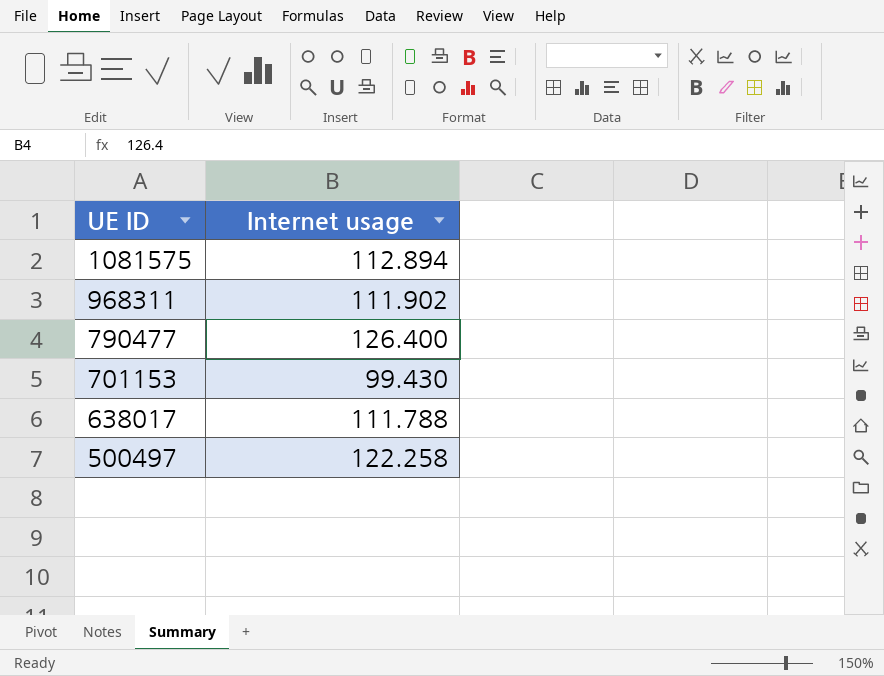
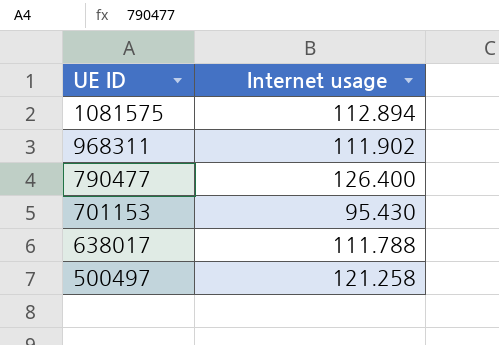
701153 | Internet usage: 99.430 -> 95.430
500497 | Internet usage: 122.258 -> 121.258

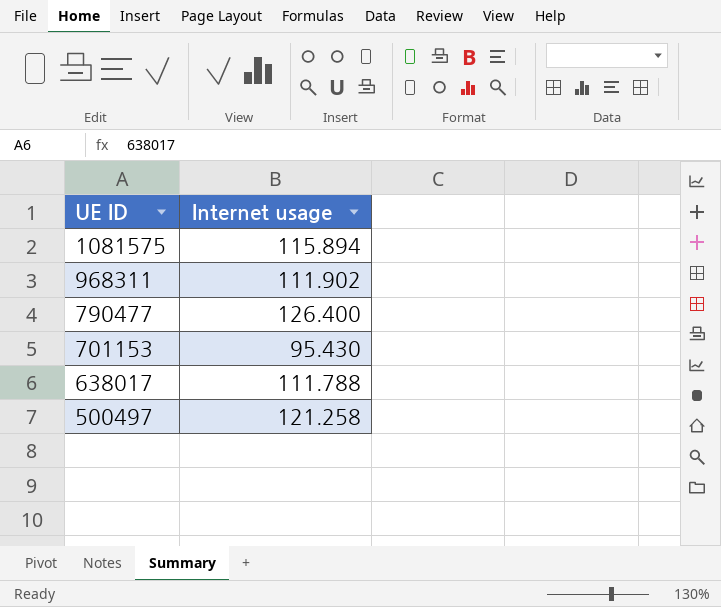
1081575 | Internet usage: 112.894 -> 115.894

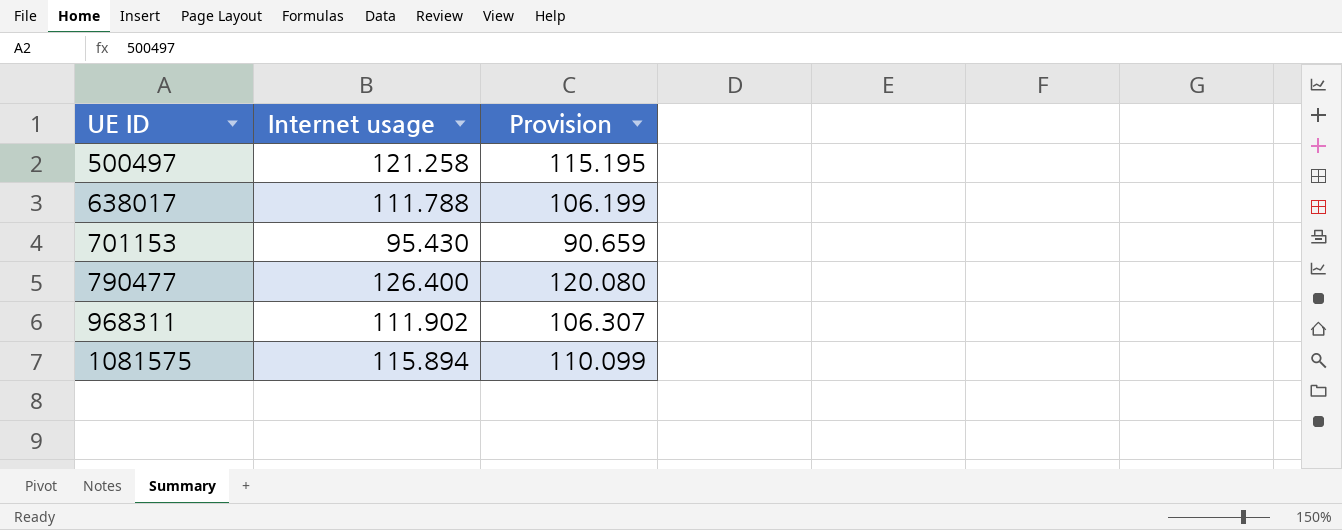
row order: UE ID descending -> UE ID ascending
column Provision | formula: none -> [Internet usage] * 0.95

